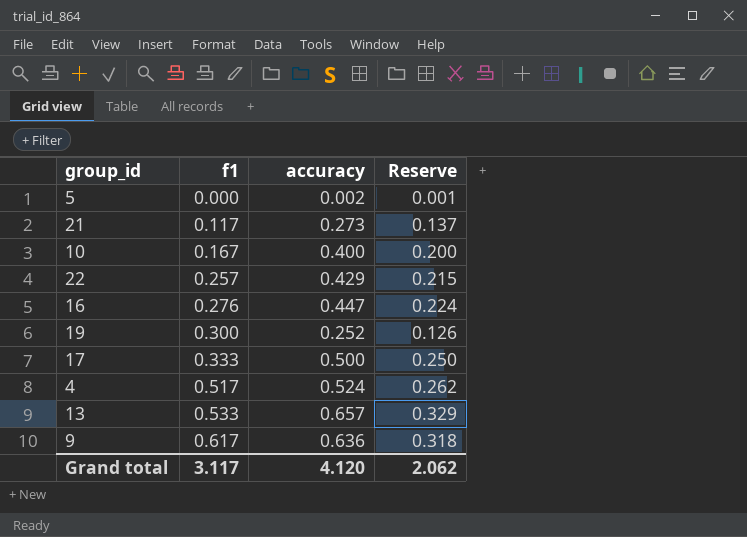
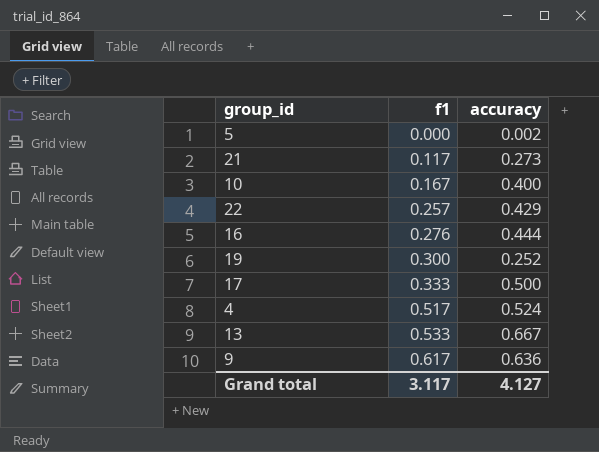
column Reserve | formula: [accuracy] * 0.5 -> none
16 | accuracy: 0.447 -> 0.444
13 | accuracy: 0.657 -> 0.667
Grand total | accuracy: 4.120 -> 4.127

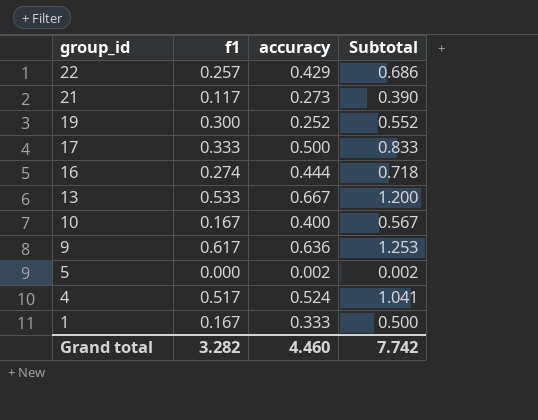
row order: f1 ascending -> group_id descending
column Subtotal | formula: none -> [f1] + [accuracy]
16 | f1: 0.276 -> 0.274
row 1: none -> 0.167 | 0.333 | 0.500
Grand total | f1: 3.117 -> 3.282
Grand total | accuracy: 4.127 -> 4.460

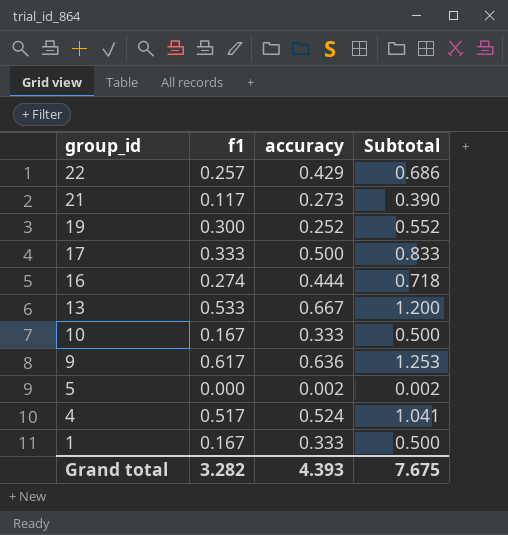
10 | accuracy: 0.400 -> 0.333
10 | Subtotal: 0.567 -> 0.500
Grand total | accuracy: 4.460 -> 4.393
Grand total | Subtotal: 7.742 -> 7.675

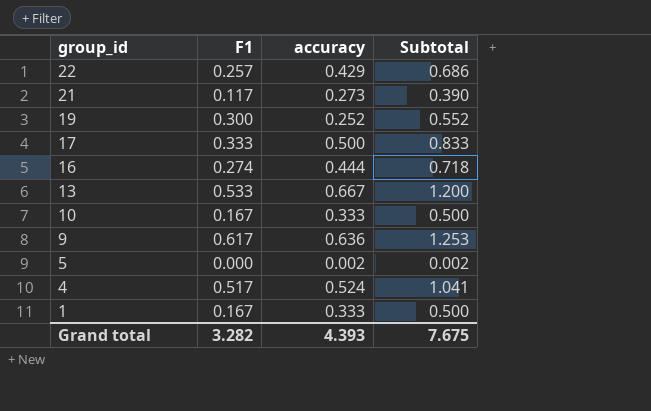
column name: f1 -> F1

